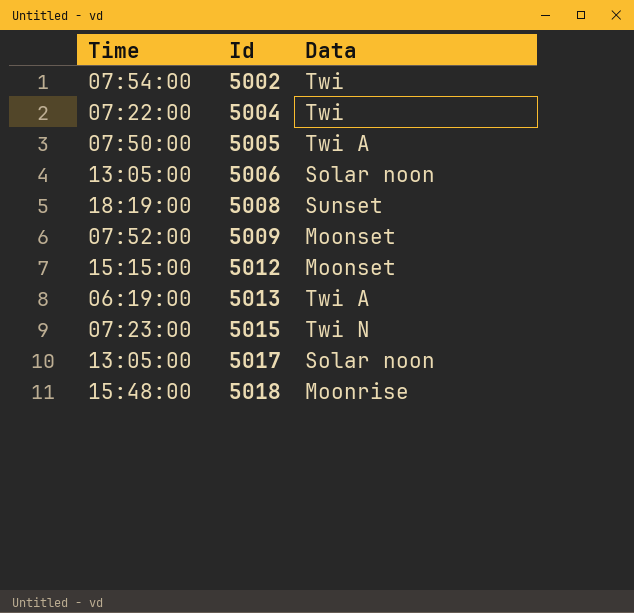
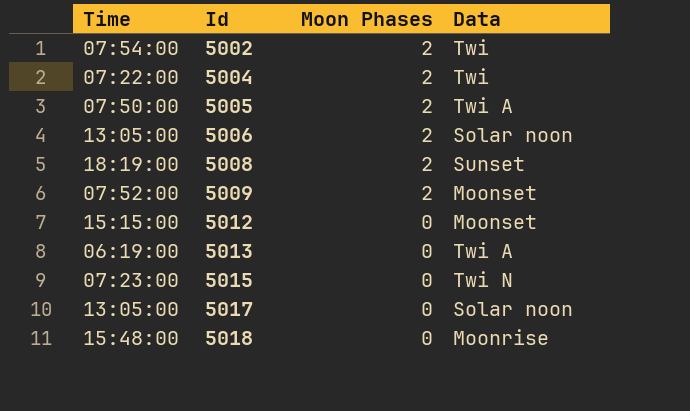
column Moon Phases | position: none -> 3

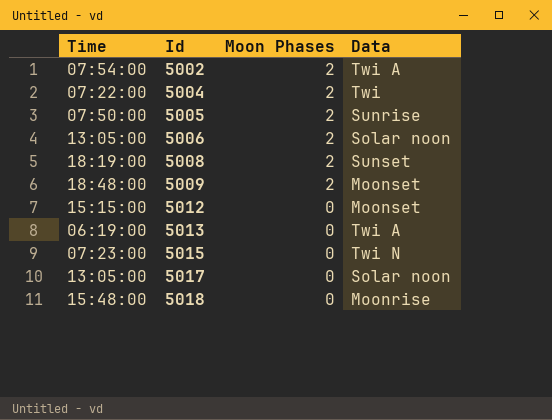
5002 | Data: Twi -> Twi A
5005 | Data: Twi A -> Sunrise
5009 | Time: 07:52:00 -> 18:48:00

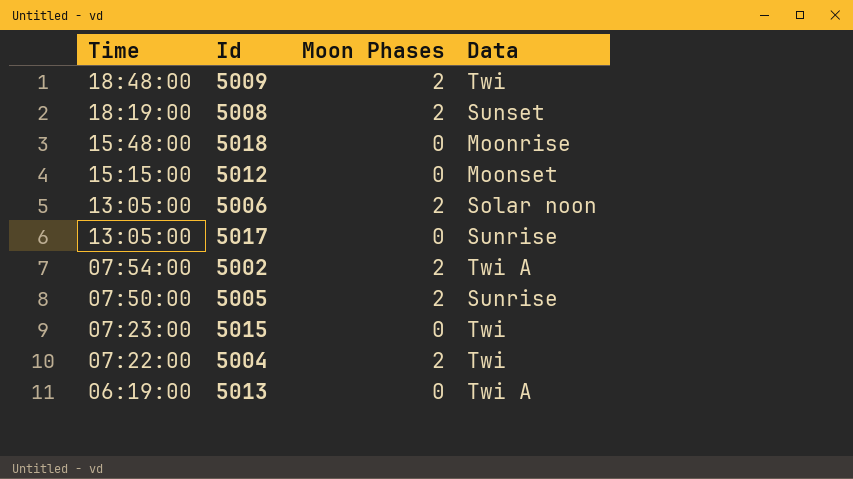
row order: Id ascending -> Time descending
5009 | Data: Moonset -> Twi
5017 | Data: Solar noon -> Sunrise
5015 | Data: Twi N -> Twi

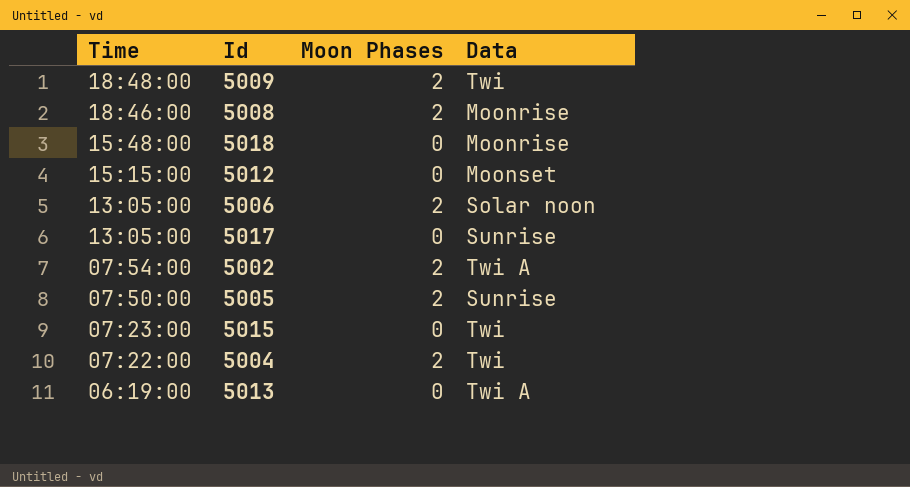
5008 | Time: 18:19:00 -> 18:46:00
5008 | Data: Sunset -> Moonrise

